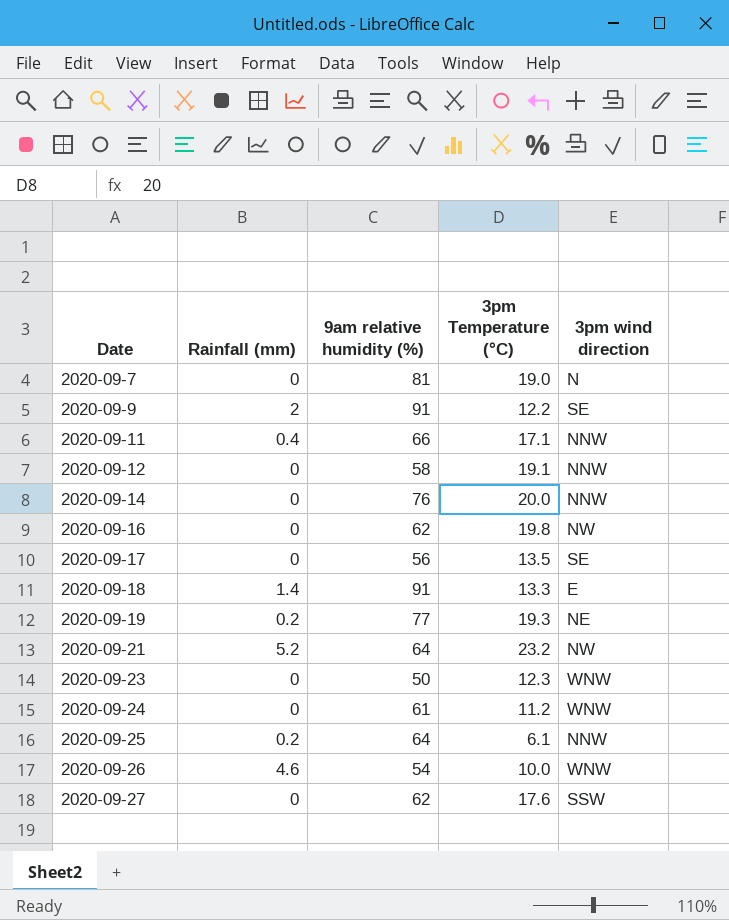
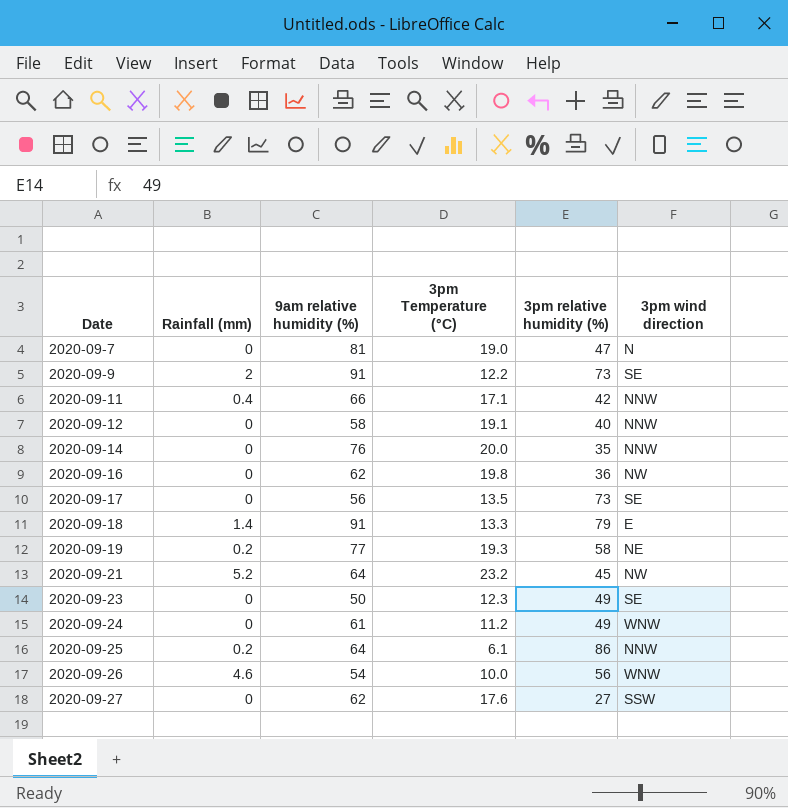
column 3pm relative humidity (%) | position: none -> 5
2020-09-23 | 3pm wind direction: WNW -> SE

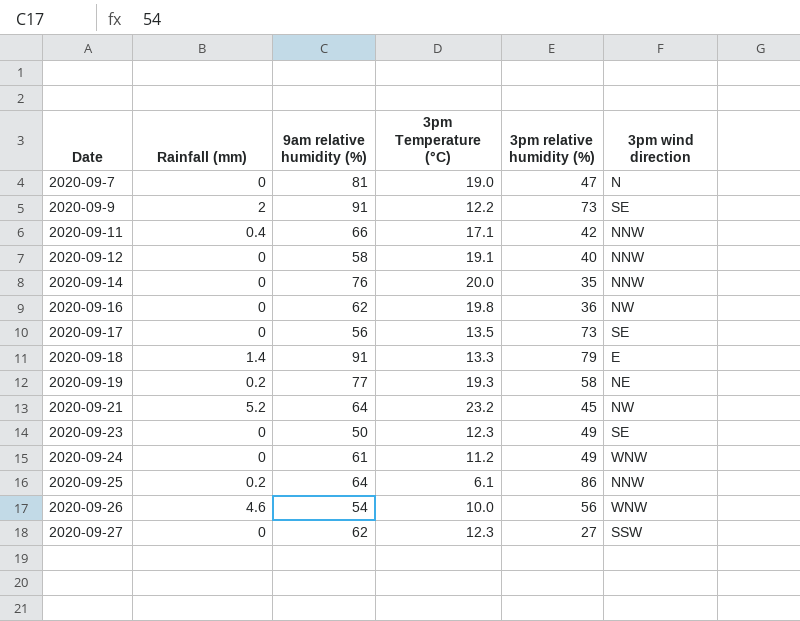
2020-09-27 | 3pm Temperature (°C): 17.6 -> 12.3

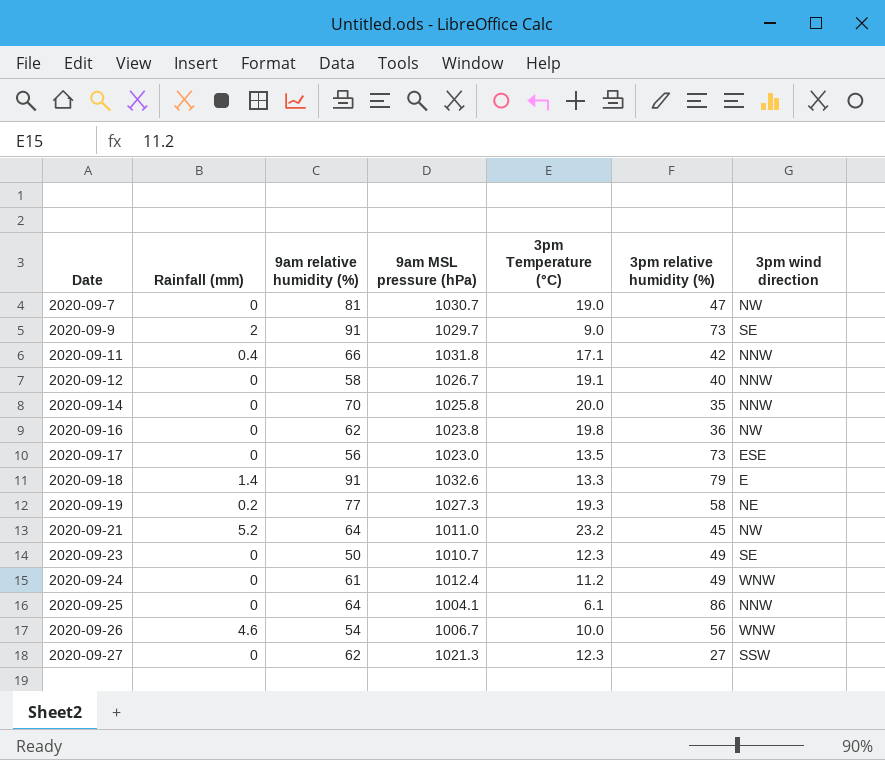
column 9am MSL pressure (hPa) | position: none -> 4
2020-09-7 | 3pm wind direction: N -> NW
2020-09-9 | 3pm Temperature (°C): 12.2 -> 9.0
2020-09-14 | 9am relative humidity (%): 76 -> 70
2020-09-17 | 3pm wind direction: SE -> ESE
2020-09-25 | Rainfall (mm): 0.2 -> 0

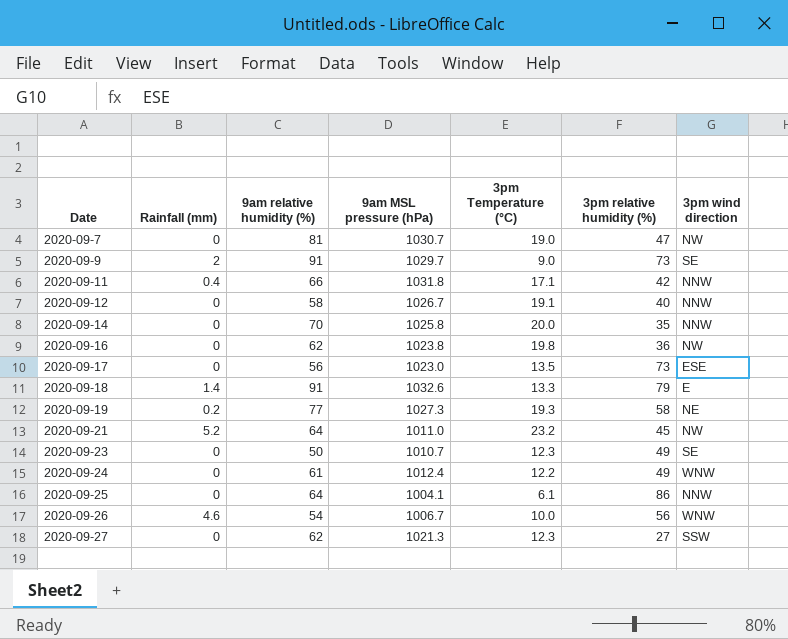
2020-09-24 | 3pm Temperature (°C): 11.2 -> 12.2

